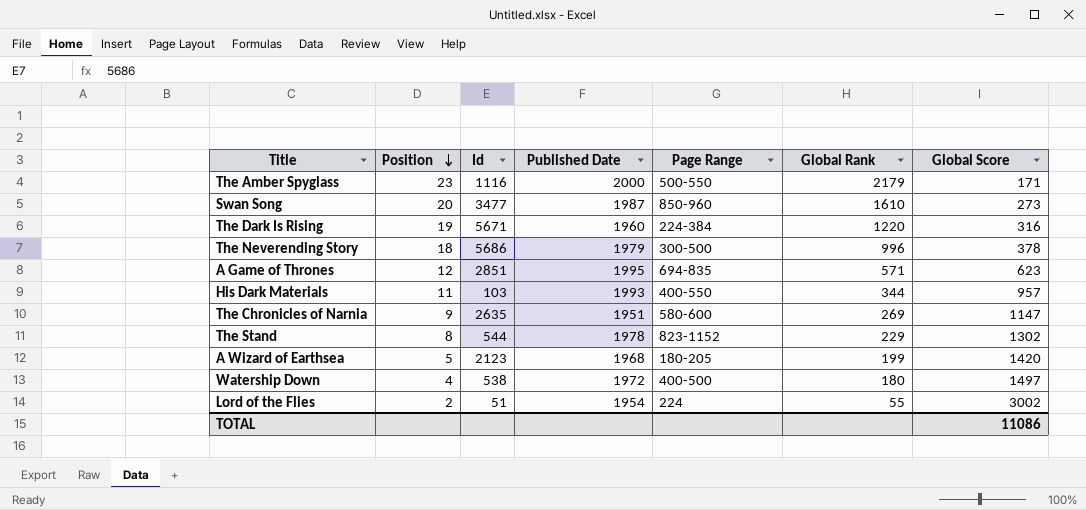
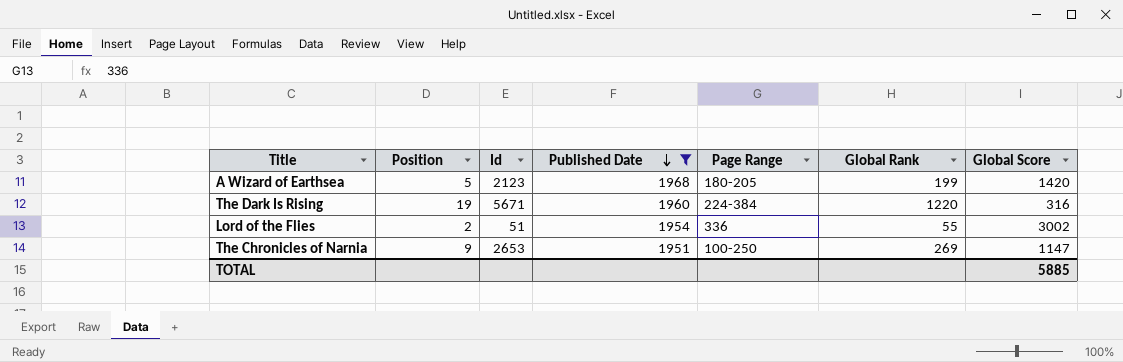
filter: none -> Published Date <= 1968
row order: Position descending -> Published Date descending
Lord of the Flies | Page Range: 224 -> 336
The Chronicles of Narnia | Id: 2635 -> 2653
The Chronicles of Narnia | Page Range: 580-600 -> 100-250
TOTAL | Global Score: 11086 -> 5885

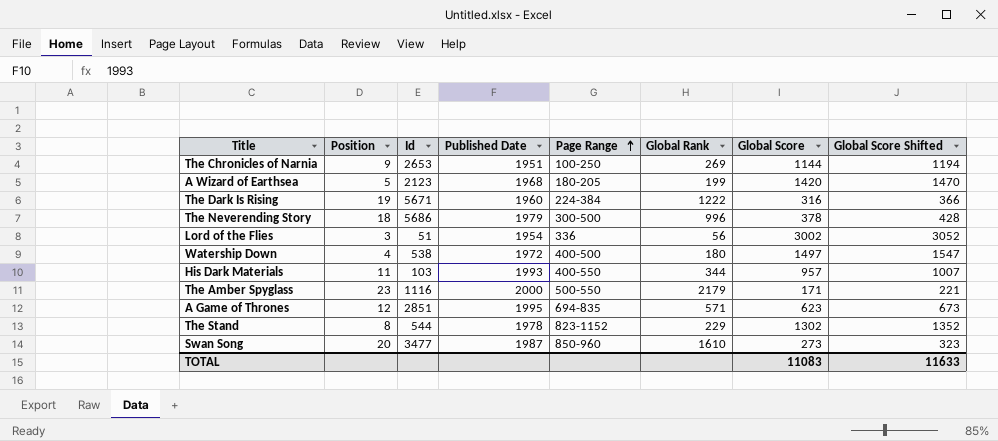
filter: Published Date <= 1968 -> none
row order: Published Date descending -> Page Range ascending
column Global Score Shifted | formula: none -> [Global Score] + 50
The Chronicles of Narnia | Global Score: 1147 -> 1144
The Dark Is Rising | Global Rank: 1220 -> 1222
Lord of the Flies | Position: 2 -> 3
Lord of the Flies | Global Rank: 55 -> 56
TOTAL | Global Score: 5885 -> 11083

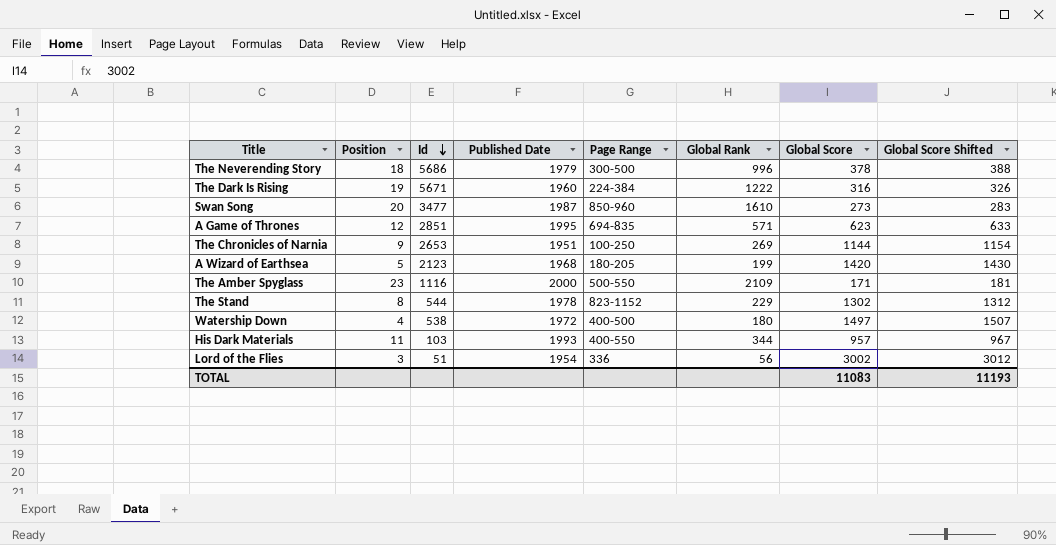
row order: Page Range ascending -> Id descending
column Global Score Shifted | formula: [Global Score] + 50 -> [Global Score] + 10
The Amber Spyglass | Global Rank: 2179 -> 2109
TOTAL | Global Score Shifted: 11633 -> 11193

